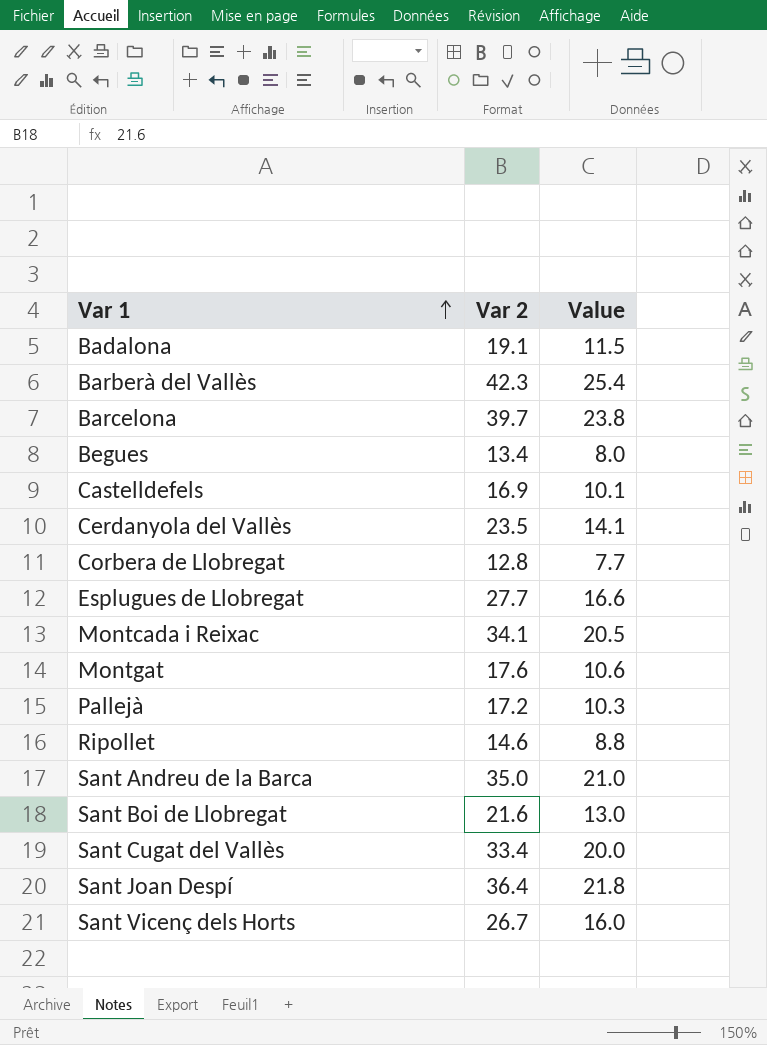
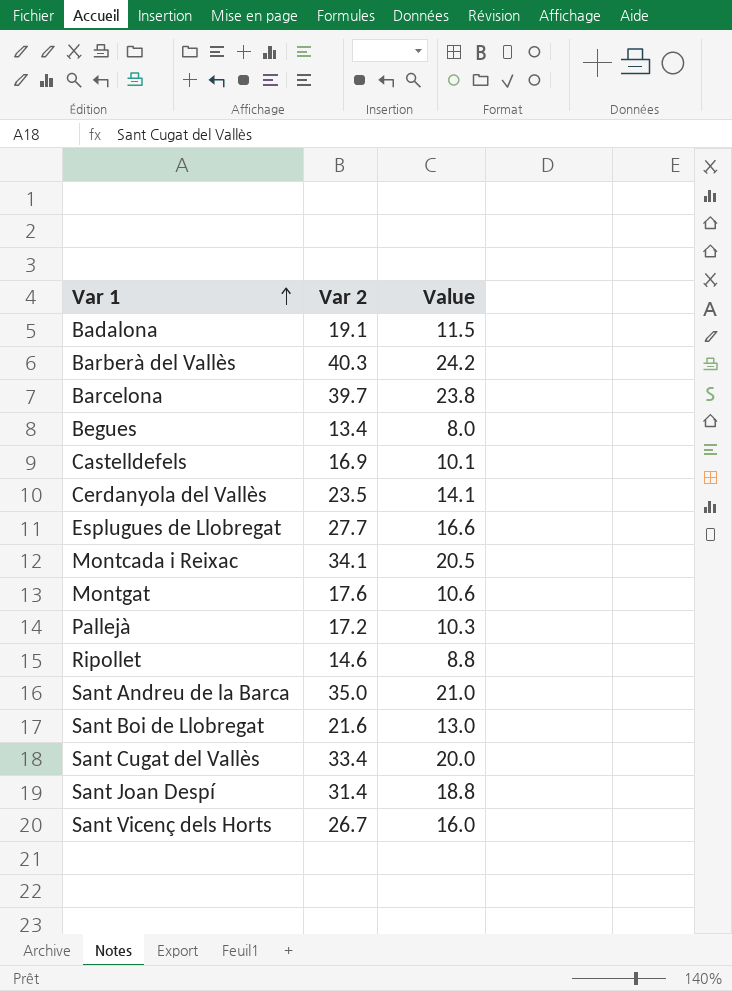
row Corbera de Llobregat: 12.8 | 7.7 -> none
Barberà del Vallès | Var 2: 42.3 -> 40.3
Barberà del Vallès | Value: 25.4 -> 24.2
Sant Joan Despí | Var 2: 36.4 -> 31.4
Sant Joan Despí | Value: 21.8 -> 18.8

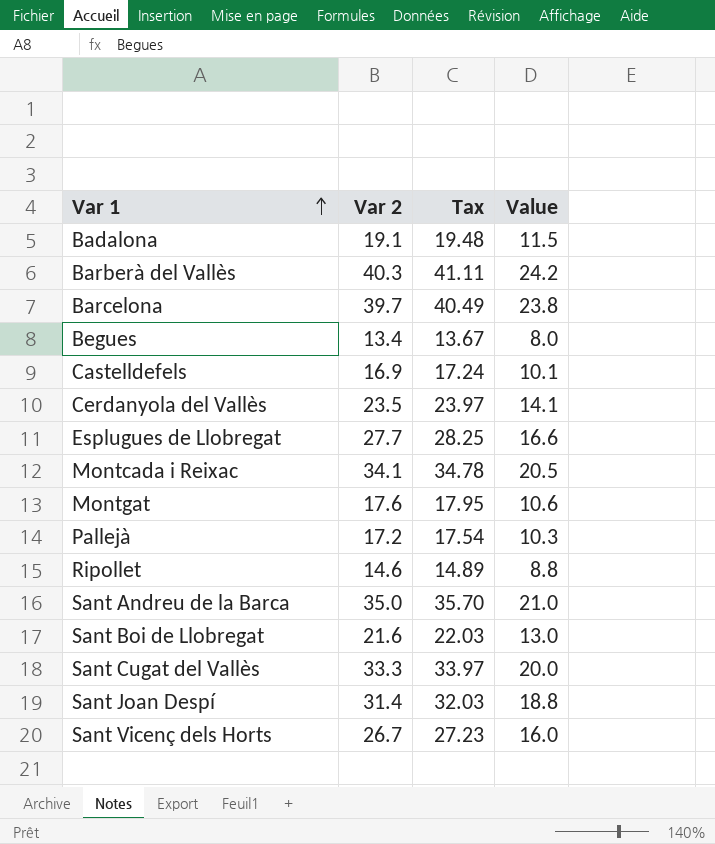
column Tax | formula: none -> [Var 2] * 1.02
Sant Cugat del Vallès | Var 2: 33.4 -> 33.3

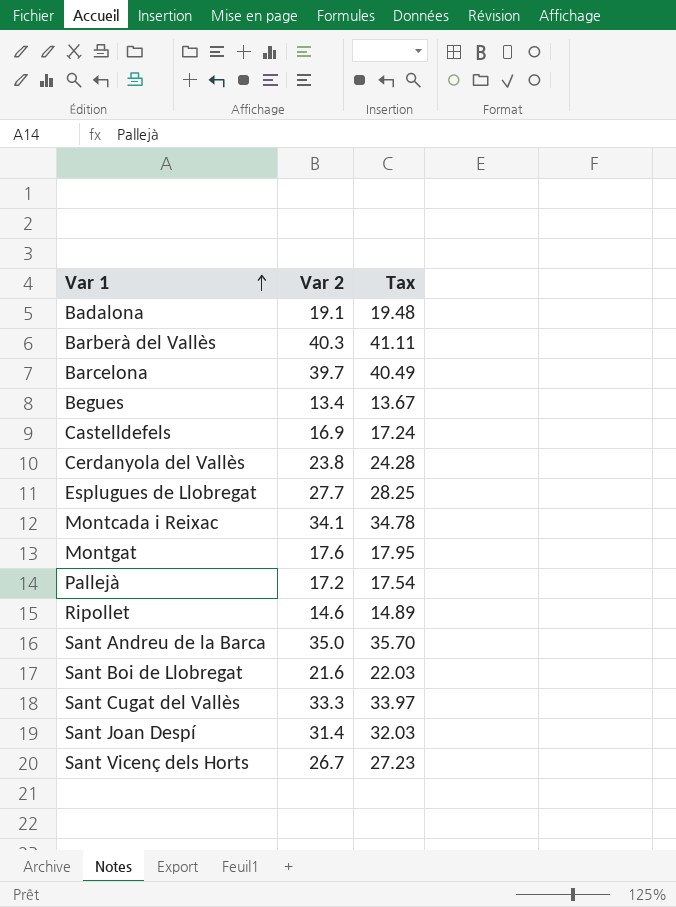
column Value | formula: [Var 2] * 0.6 -> none
Cerdanyola del Vallès | Var 2: 23.5 -> 23.8
Cerdanyola del Vallès | Tax: 23.97 -> 24.28

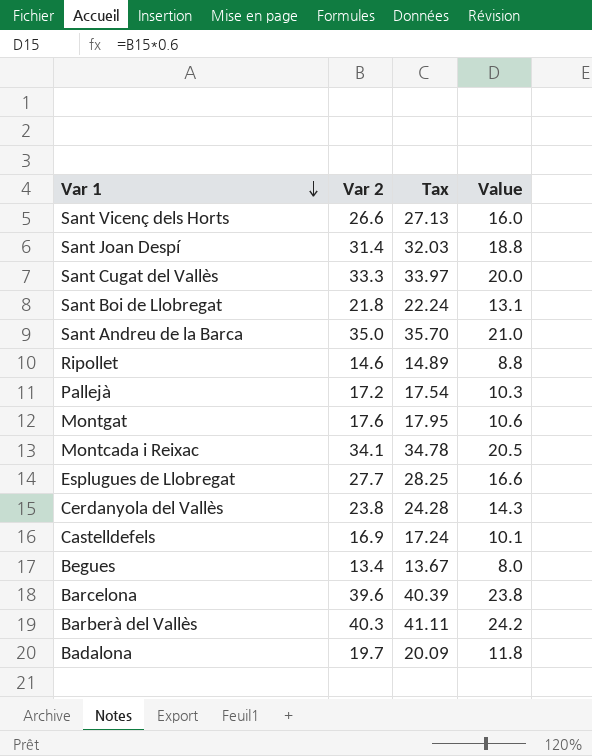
row order: Var 1 ascending -> Var 1 descending
column Value | formula: none -> [Var 2] * 0.6
Sant Vicenç dels Horts | Var 2: 26.7 -> 26.6
Sant Vicenç dels Horts | Tax: 27.23 -> 27.13
Sant Boi de Llobregat | Var 2: 21.6 -> 21.8
Sant Boi de Llobregat | Tax: 22.03 -> 22.24
Barcelona | Var 2: 39.7 -> 39.6
Barcelona | Tax: 40.49 -> 40.39
Badalona | Var 2: 19.1 -> 19.7
Badalona | Tax: 19.48 -> 20.09

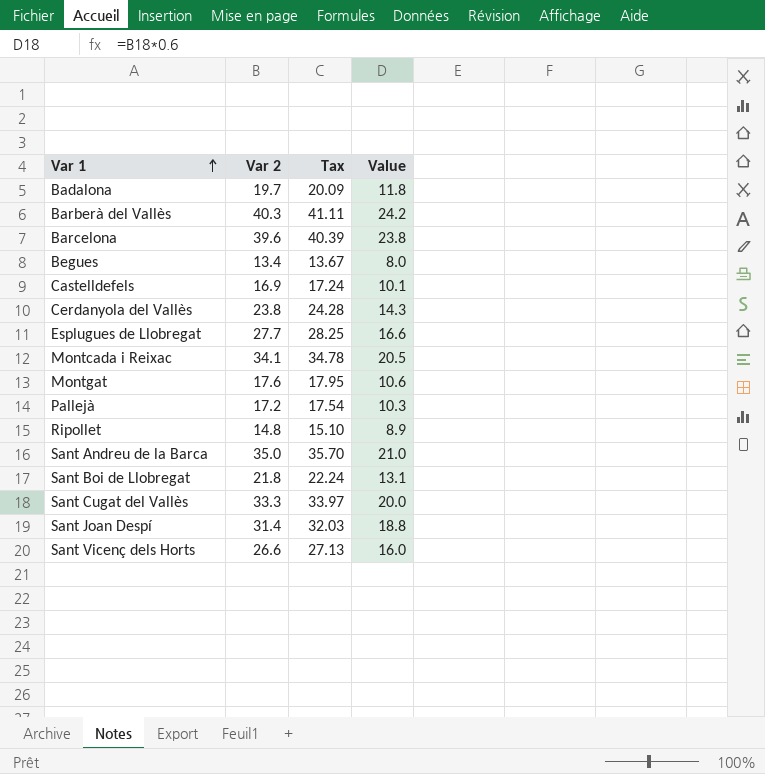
row order: Var 1 descending -> Var 1 ascending
Ripollet | Var 2: 14.6 -> 14.8
Ripollet | Tax: 14.89 -> 15.10
Ripollet | Value: 8.8 -> 8.9

